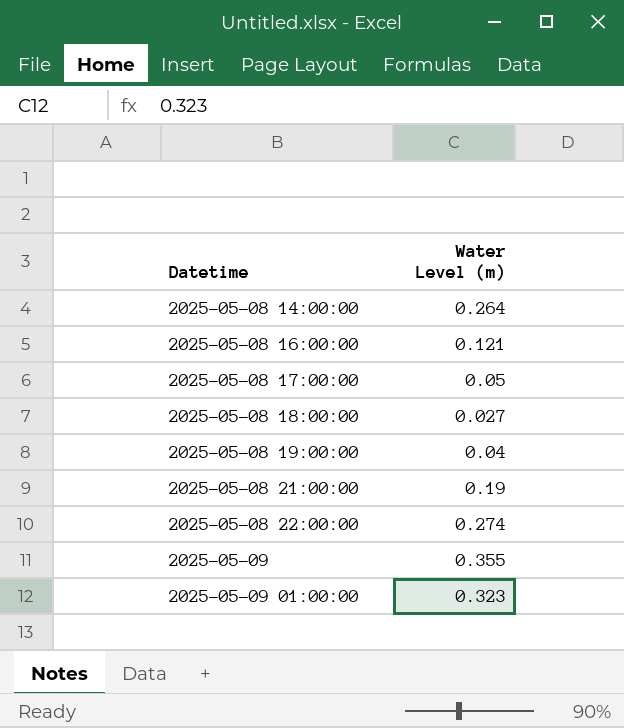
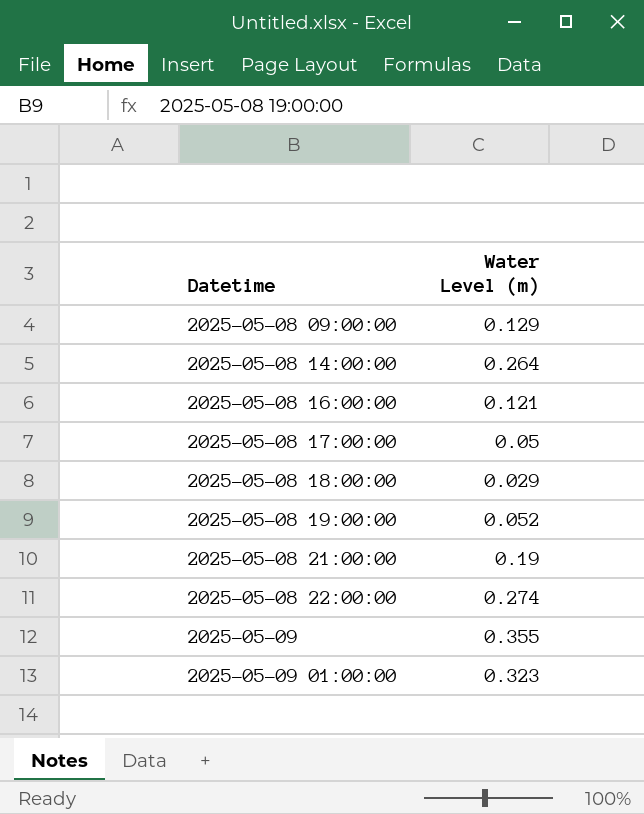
row 2025-05-08 09:00:00: none -> 0.129
2025-05-08 18:00:00 | Water Level (m): 0.027 -> 0.029
2025-05-08 19:00:00 | Water Level (m): 0.04 -> 0.052

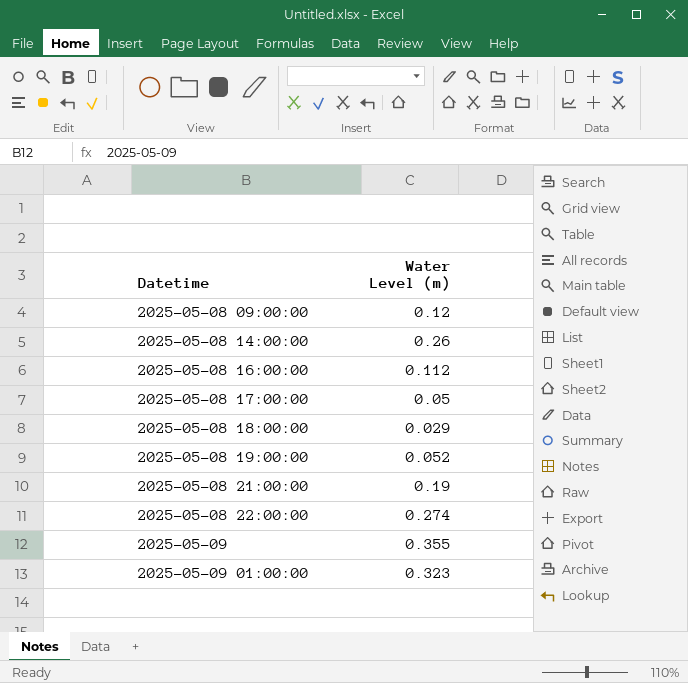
2025-05-08 09:00:00 | Water Level (m): 0.129 -> 0.12
2025-05-08 14:00:00 | Water Level (m): 0.264 -> 0.26
2025-05-08 16:00:00 | Water Level (m): 0.121 -> 0.112

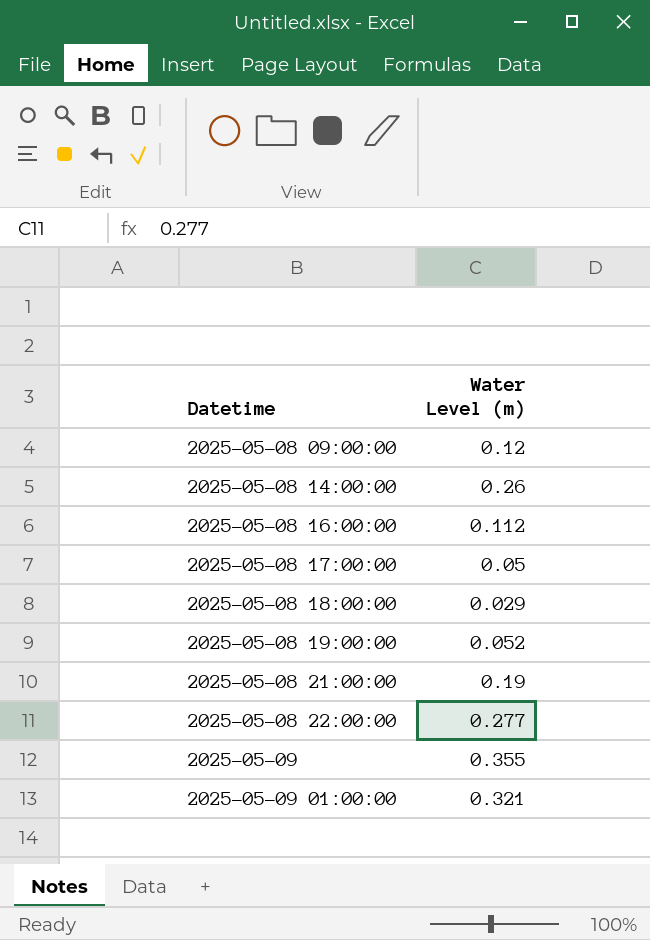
2025-05-08 22:00:00 | Water Level (m): 0.274 -> 0.277
2025-05-09 01:00:00 | Water Level (m): 0.323 -> 0.321

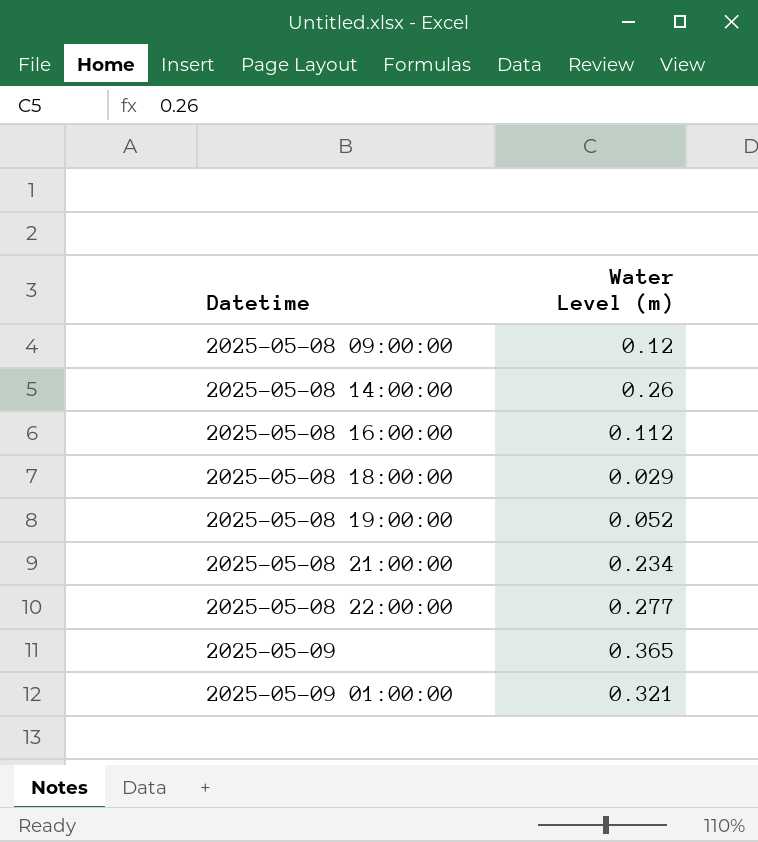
row 2025-05-08 17:00:00: 0.05 -> none
2025-05-08 21:00:00 | Water Level (m): 0.19 -> 0.234
2025-05-09 | Water Level (m): 0.355 -> 0.365

